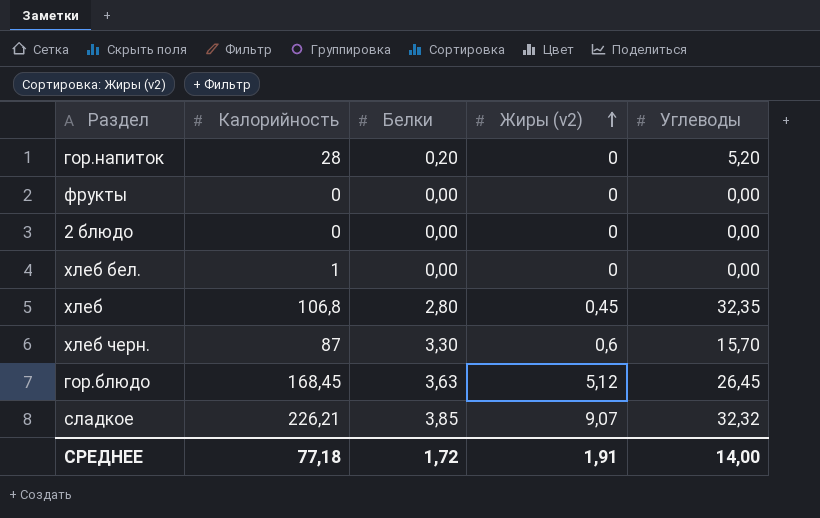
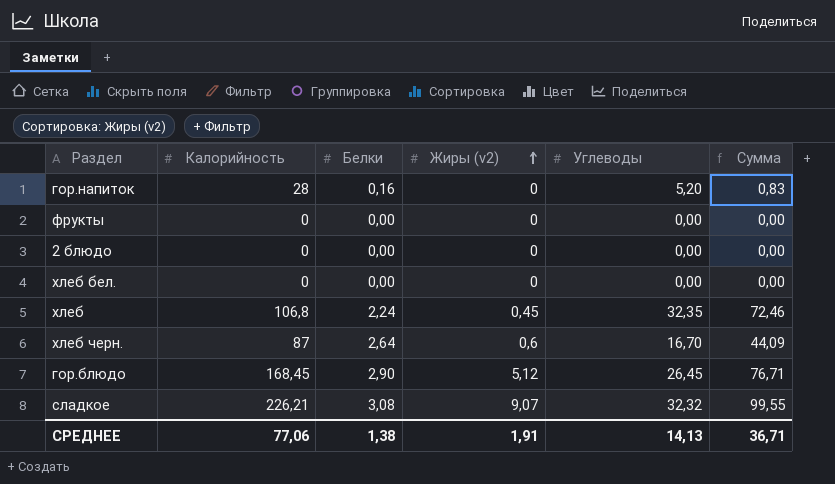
column Сумма | formula: none -> [Белки] * [Углеводы]
гор.напиток | Белки: 0,20 -> 0,16
хлеб бел. | Калорийность: 1 -> 0
хлеб | Белки: 2,80 -> 2,24
хлеб черн. | Белки: 3,30 -> 2,64
хлеб черн. | Углеводы: 15,70 -> 16,70
гор.блюдо | Белки: 3,63 -> 2,90
сладкое | Белки: 3,85 -> 3,08
СРЕДНЕЕ | Калорийность: 77,18 -> 77,06
СРЕДНЕЕ | Белки: 1,72 -> 1,38
СРЕДНЕЕ | Углеводы: 14,00 -> 14,13

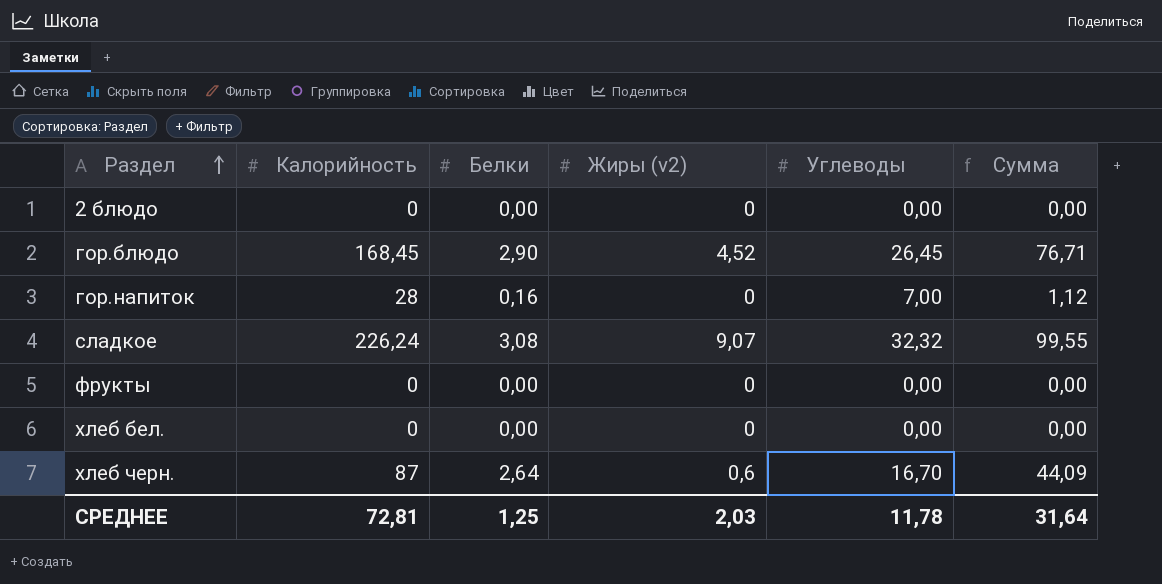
row order: Жиры (v2) ascending -> Раздел ascending
row хлеб: 106,8 | 2,24 | 0,45 | 32,35 | 72,46 -> none
гор.блюдо | Жиры (v2): 5,12 -> 4,52
гор.напиток | Углеводы: 5,20 -> 7,00
гор.напиток | Сумма: 0,83 -> 1,12
сладкое | Калорийность: 226,21 -> 226,24
СРЕДНЕЕ | Калорийность: 77,06 -> 72,81
СРЕДНЕЕ | Белки: 1,38 -> 1,25
СРЕДНЕЕ | Жиры (v2): 1,91 -> 2,03
СРЕДНЕЕ | Углеводы: 14,13 -> 11,78
СРЕДНЕЕ | Сумма: 36,71 -> 31,64

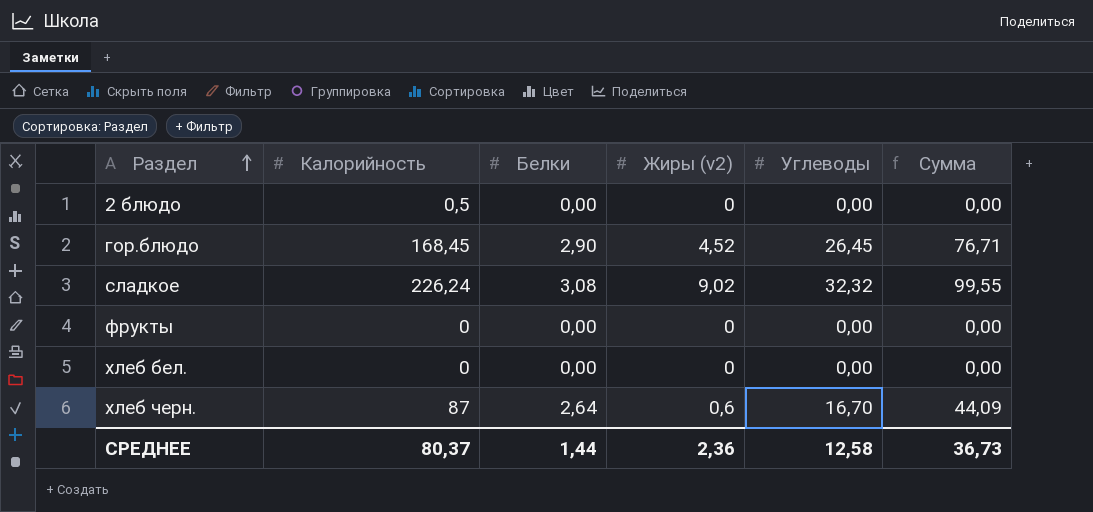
row гор.напиток: 28 | 0,16 | 0 | 7,00 | 1,12 -> none
2 блюдо | Калорийность: 0 -> 0,5
сладкое | Жиры (v2): 9,07 -> 9,02
СРЕДНЕЕ | Калорийность: 72,81 -> 80,37
СРЕДНЕЕ | Белки: 1,25 -> 1,44
СРЕДНЕЕ | Жиры (v2): 2,03 -> 2,36
СРЕДНЕЕ | Углеводы: 11,78 -> 12,58
СРЕДНЕЕ | Сумма: 31,64 -> 36,73

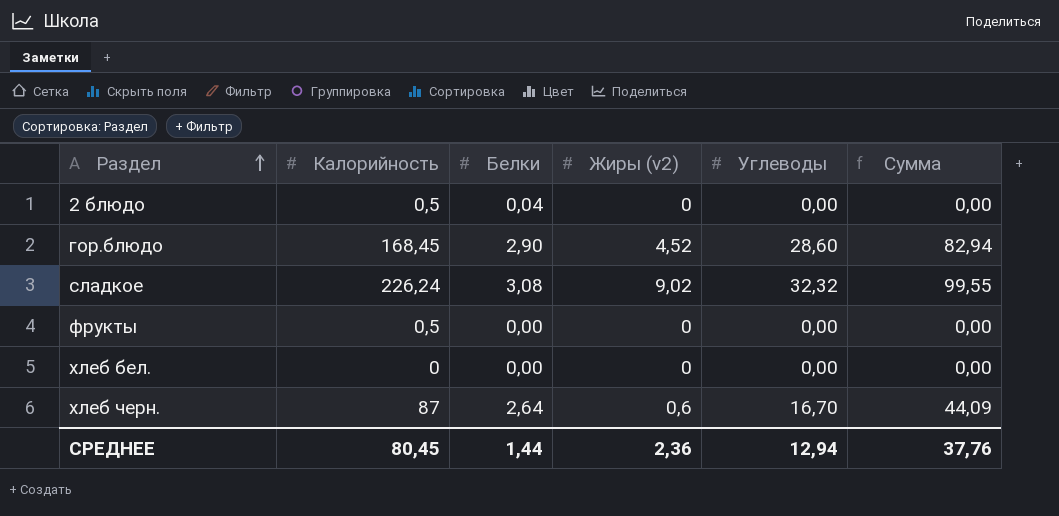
2 блюдо | Белки: 0,00 -> 0,04
гор.блюдо | Углеводы: 26,45 -> 28,60
гор.блюдо | Сумма: 76,71 -> 82,94
фрукты | Калорийность: 0 -> 0,5
СРЕДНЕЕ | Калорийность: 80,37 -> 80,45
СРЕДНЕЕ | Углеводы: 12,58 -> 12,94
СРЕДНЕЕ | Сумма: 36,73 -> 37,76

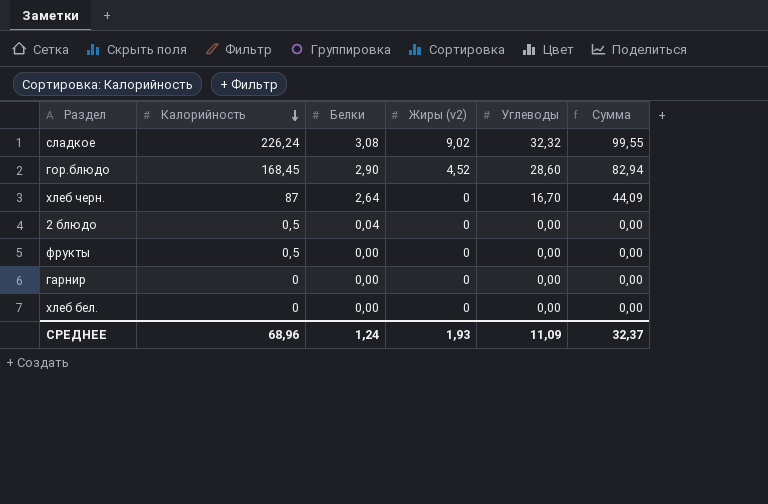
row order: Раздел ascending -> Калорийность descending
хлеб черн. | Жиры (v2): 0,6 -> 0
row гарнир: none -> 0 | 0,00 | 0 | 0,00 | 0,00
СРЕДНЕЕ | Калорийность: 80,45 -> 68,96
СРЕДНЕЕ | Белки: 1,44 -> 1,24
СРЕДНЕЕ | Жиры (v2): 2,36 -> 1,93
СРЕДНЕЕ | Углеводы: 12,94 -> 11,09
СРЕДНЕЕ | Сумма: 37,76 -> 32,37

